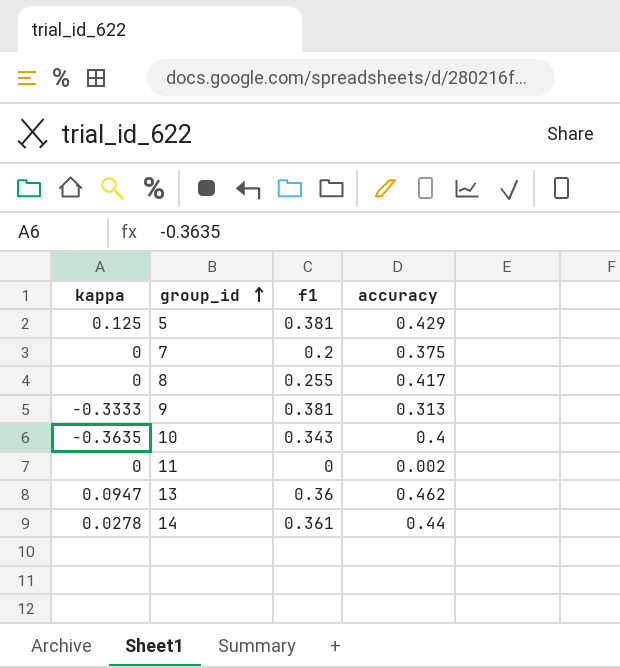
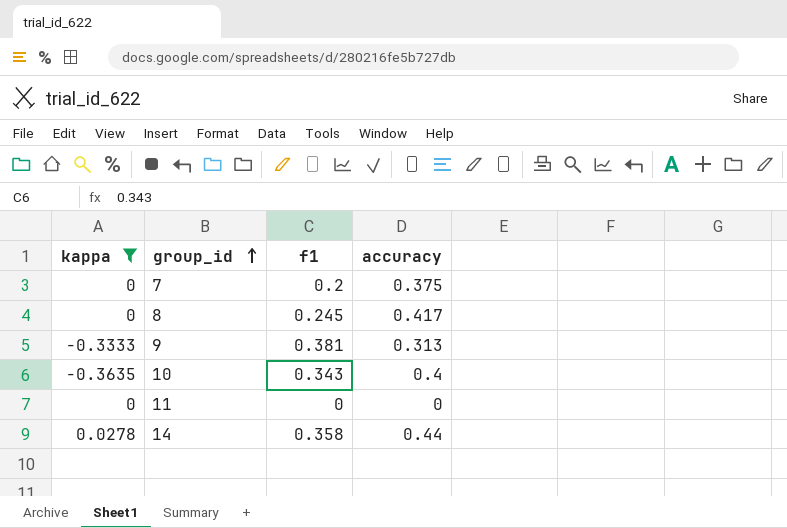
filter: none -> kappa <= 0.0278
8 | f1: 0.255 -> 0.245
11 | accuracy: 0.002 -> 0
14 | f1: 0.361 -> 0.358

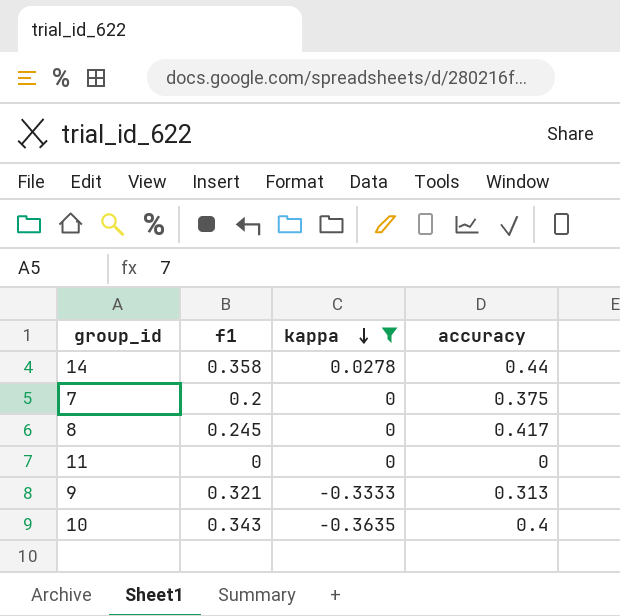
row order: group_id ascending -> kappa descending
column kappa | position: 1 -> 3
9 | f1: 0.381 -> 0.321

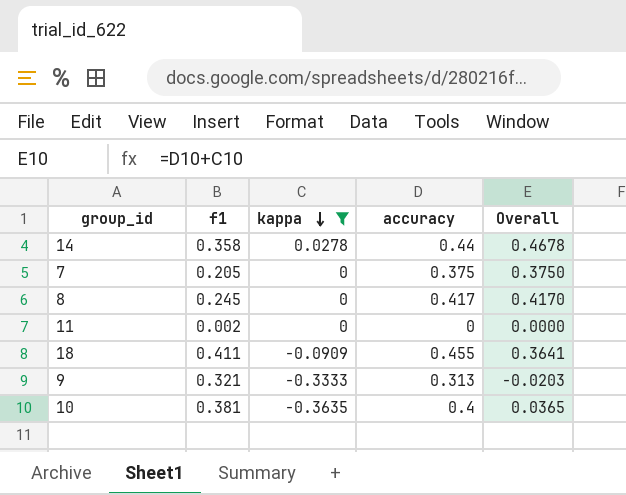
column Overall | formula: none -> [kappa] + [accuracy]
7 | f1: 0.2 -> 0.205
11 | f1: 0 -> 0.002
row 18: none -> 0.411 | -0.0909 | 0.455 | 0.3641
10 | f1: 0.343 -> 0.381

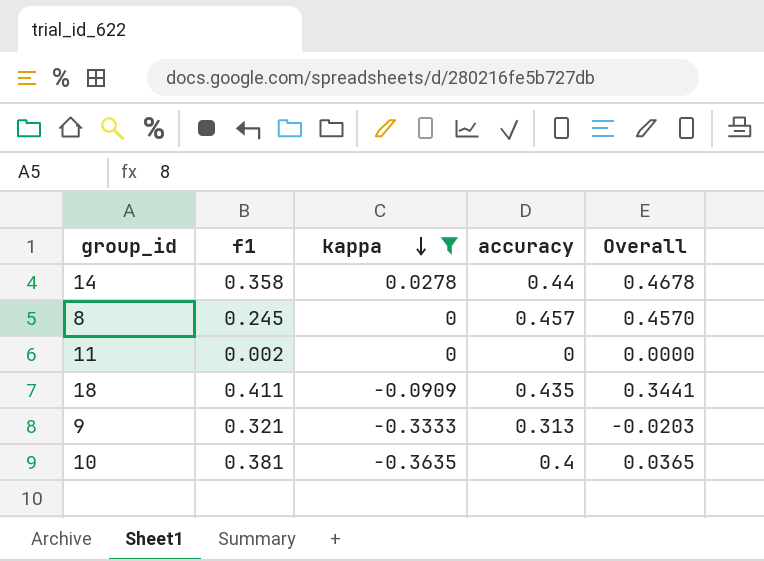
row 7: 0.205 | 0 | 0.375 | 0.3750 -> none
8 | accuracy: 0.417 -> 0.457
8 | Overall: 0.4170 -> 0.4570
18 | accuracy: 0.455 -> 0.435
18 | Overall: 0.3641 -> 0.3441

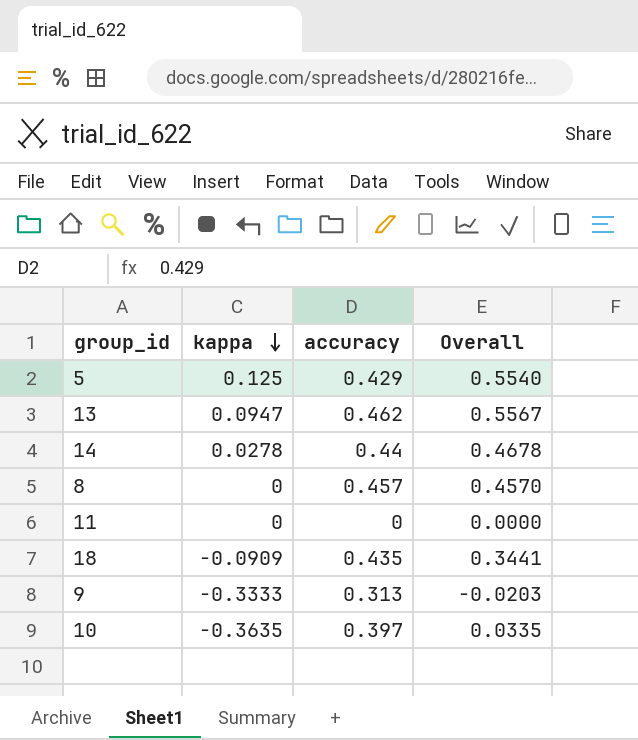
filter: kappa <= 0.0278 -> none
column f1 | position: 2 -> none
10 | accuracy: 0.4 -> 0.397
10 | Overall: 0.0365 -> 0.0335

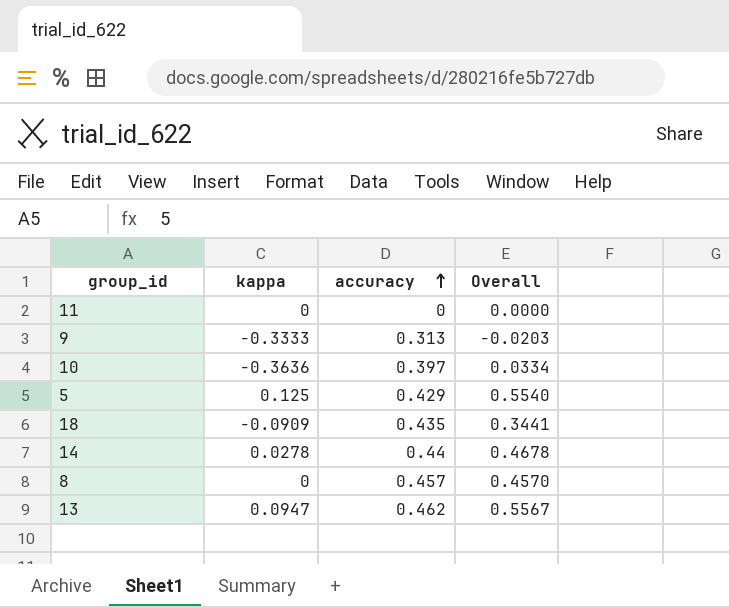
row order: kappa descending -> accuracy ascending
10 | kappa: -0.3635 -> -0.3636
10 | Overall: 0.0335 -> 0.0334

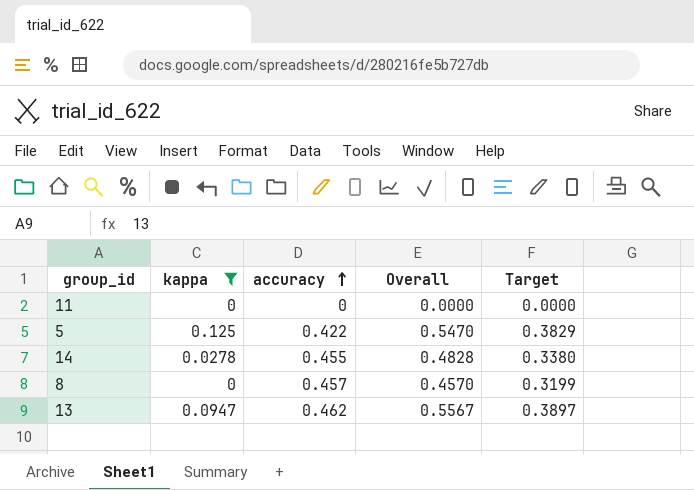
filter: none -> kappa >= 0
column Target | formula: none -> [Overall] * 0.7
5 | accuracy: 0.429 -> 0.422
5 | Overall: 0.5540 -> 0.5470
14 | accuracy: 0.44 -> 0.455
14 | Overall: 0.4678 -> 0.4828

